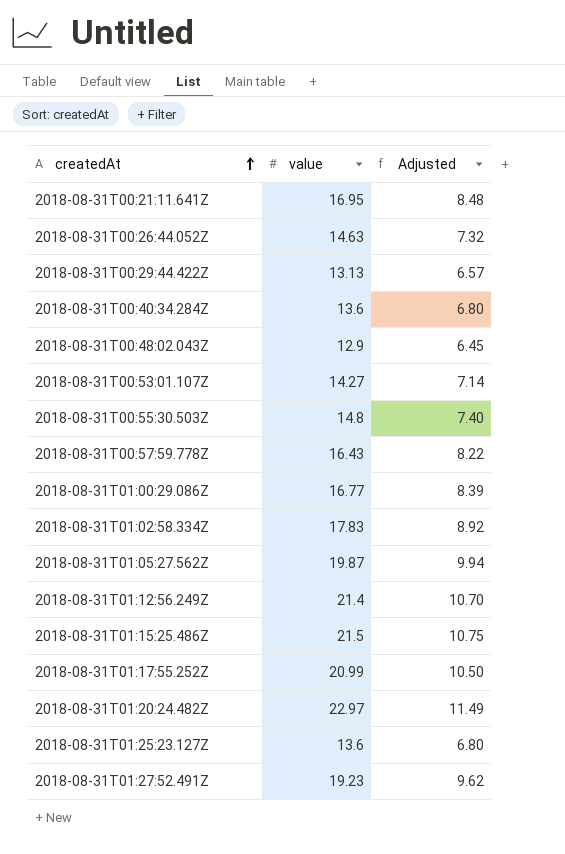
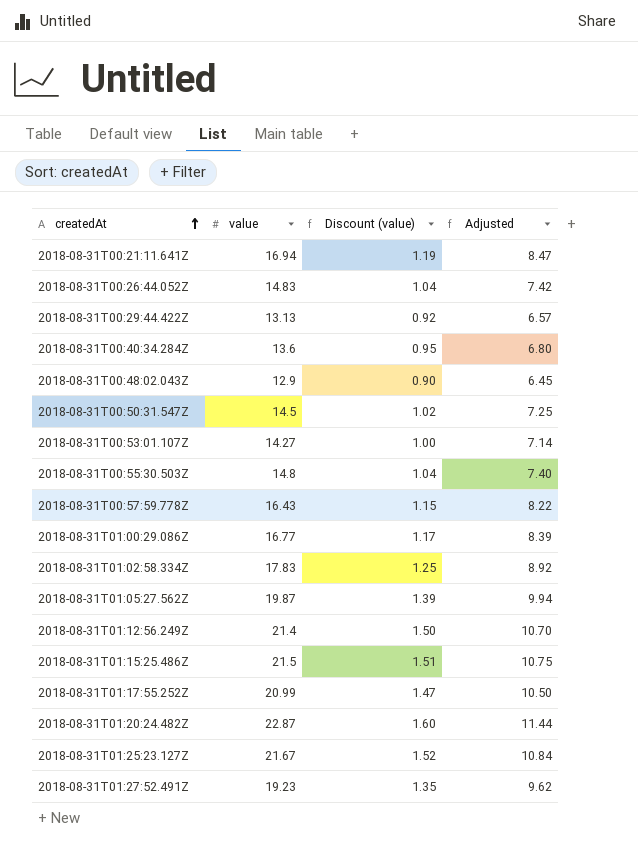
column Discount (value) | formula: none -> [value] * 0.07
2018-08-31T00:21:11.641Z | value: 16.95 -> 16.94
2018-08-31T00:21:11.641Z | Adjusted: 8.48 -> 8.47
2018-08-31T00:26:44.052Z | value: 14.63 -> 14.83
2018-08-31T00:26:44.052Z | Adjusted: 7.32 -> 7.42
row 2018-08-31T00:50:31.547Z: none -> 14.5 | 1.02 | 7.25
2018-08-31T01:20:24.482Z | value: 22.97 -> 22.87
2018-08-31T01:20:24.482Z | Adjusted: 11.49 -> 11.44
2018-08-31T01:25:23.127Z | value: 13.6 -> 21.67
2018-08-31T01:25:23.127Z | Adjusted: 6.80 -> 10.84

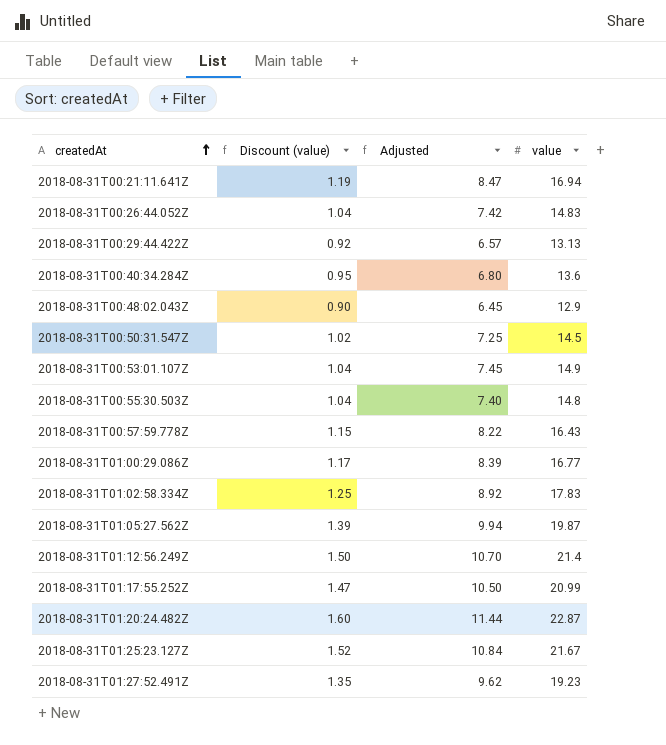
column value | position: 2 -> 4
row 2018-08-31T01:15:25.486Z: 21.5 | 1.51 | 10.75 -> none
2018-08-31T00:53:01.107Z | Discount (value): 1.00 -> 1.04
2018-08-31T00:53:01.107Z | Adjusted: 7.14 -> 7.45
2018-08-31T00:53:01.107Z | value: 14.27 -> 14.9

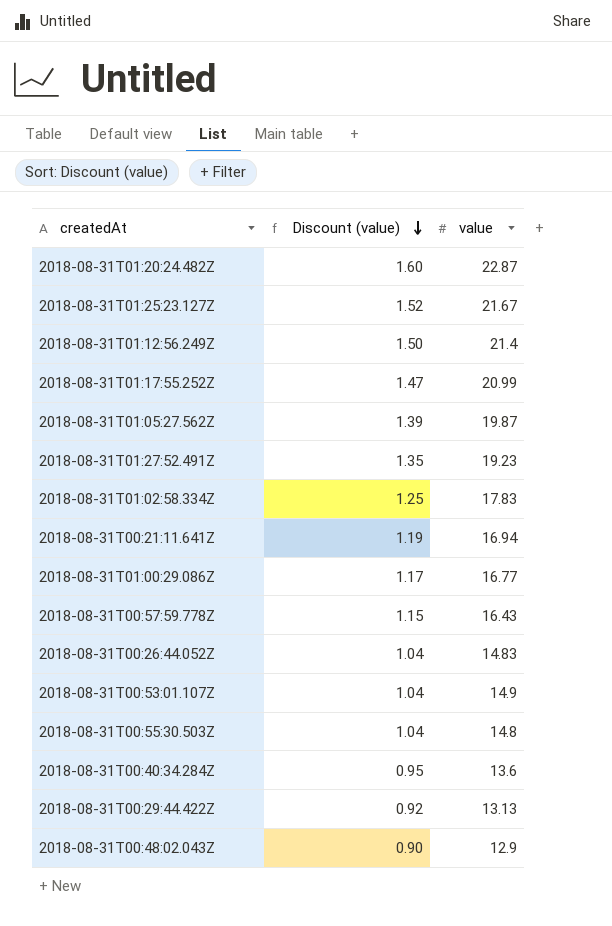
row order: createdAt ascending -> Discount (value) descending
column Adjusted | formula: [value] * 0.5 -> none
row 2018-08-31T00:50:31.547Z: 1.02 | 7.25 | 14.5 -> none

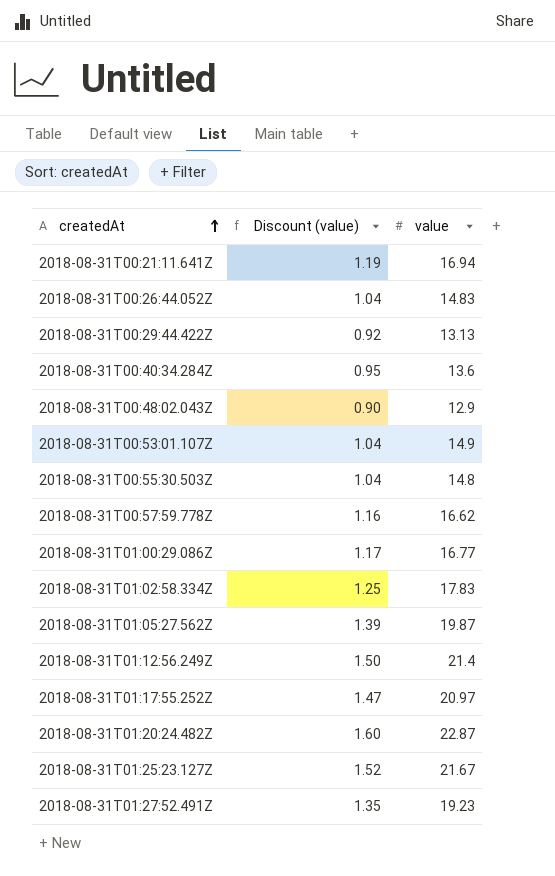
row order: Discount (value) descending -> createdAt ascending
2018-08-31T00:57:59.778Z | Discount (value): 1.15 -> 1.16
2018-08-31T00:57:59.778Z | value: 16.43 -> 16.62
2018-08-31T01:17:55.252Z | value: 20.99 -> 20.97

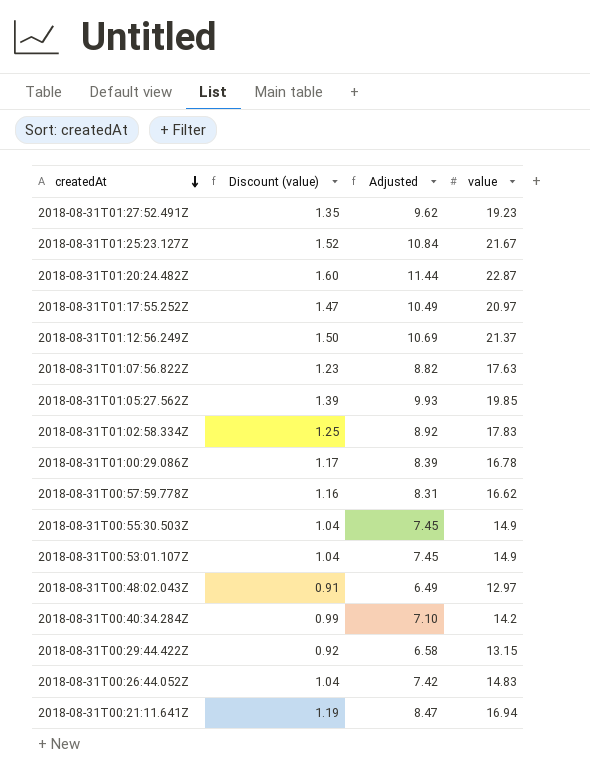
row order: createdAt ascending -> createdAt descending
column Adjusted | formula: none -> [value] * 0.5
2018-08-31T01:12:56.249Z | value: 21.4 -> 21.37
row 2018-08-31T01:07:56.822Z: none -> 1.23 | 8.82 | 17.63
2018-08-31T01:05:27.562Z | value: 19.87 -> 19.85
2018-08-31T01:00:29.086Z | value: 16.77 -> 16.78
2018-08-31T00:55:30.503Z | value: 14.8 -> 14.9
2018-08-31T00:48:02.043Z | Discount (value): 0.90 -> 0.91
2018-08-31T00:48:02.043Z | value: 12.9 -> 12.97
2018-08-31T00:40:34.284Z | Discount (value): 0.95 -> 0.99
2018-08-31T00:40:34.284Z | value: 13.6 -> 14.2
2018-08-31T00:29:44.422Z | value: 13.13 -> 13.15

